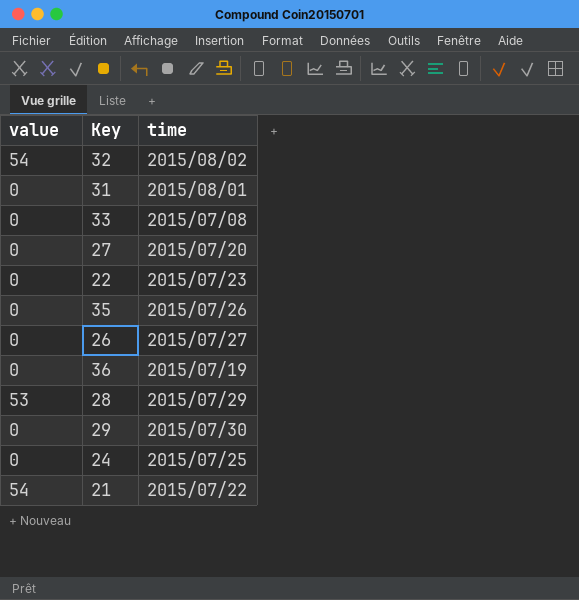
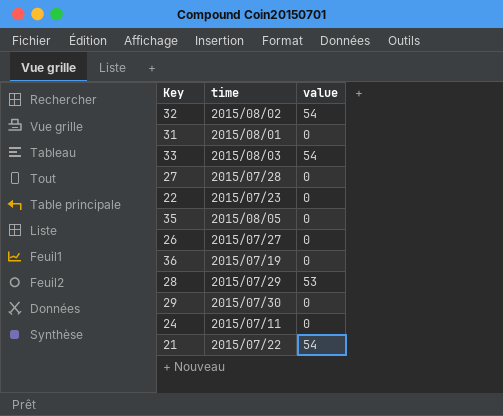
column value | position: 1 -> 3
33 | time: 2015/07/08 -> 2015/08/03
33 | value: 0 -> 54
27 | time: 2015/07/20 -> 2015/07/28
35 | time: 2015/07/26 -> 2015/08/05
24 | time: 2015/07/25 -> 2015/07/11

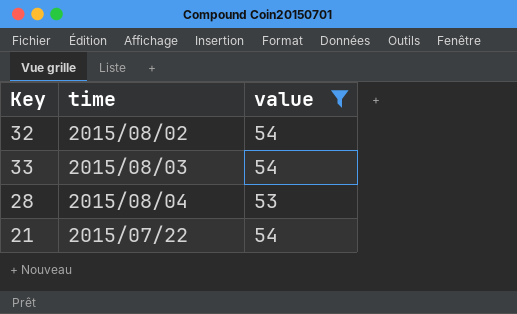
filter: none -> value != 0
28 | time: 2015/07/29 -> 2015/08/04

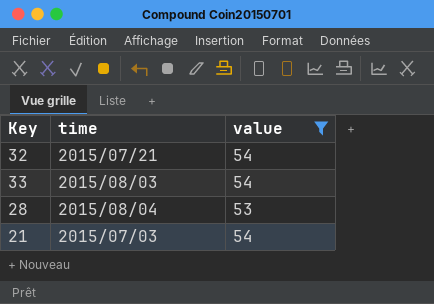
32 | time: 2015/08/02 -> 2015/07/21
21 | time: 2015/07/22 -> 2015/07/03

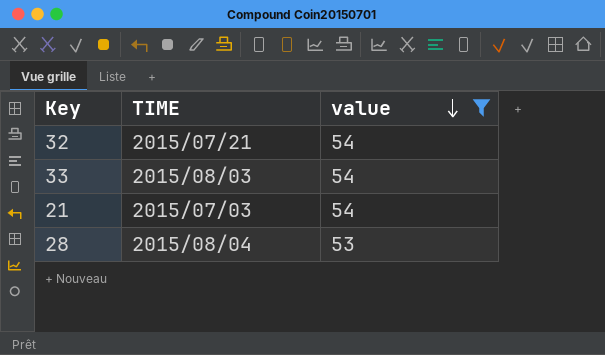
row order: none -> value descending
column name: time -> TIME

